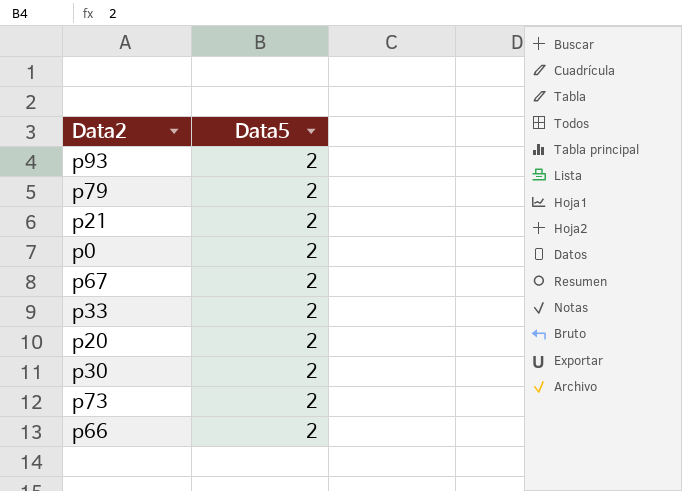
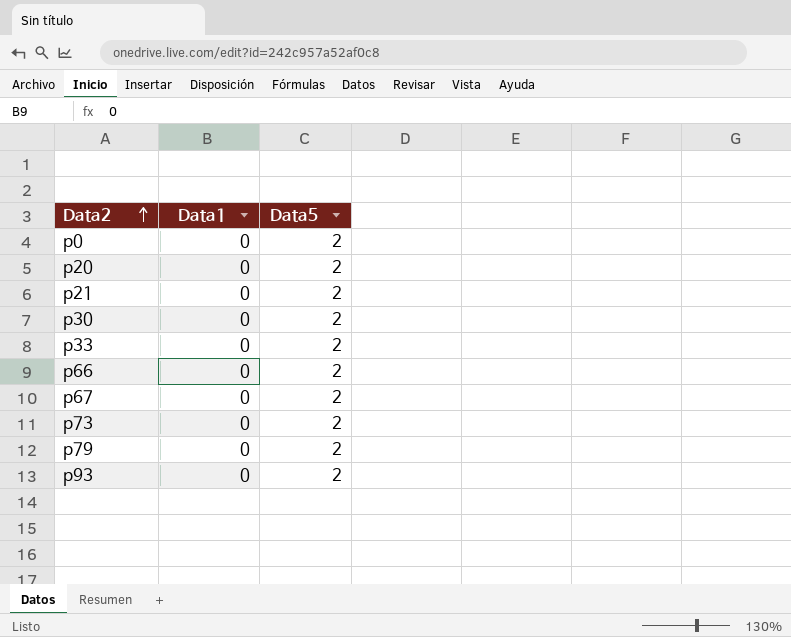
row order: none -> Data2 ascending
column Data1 | position: none -> 2

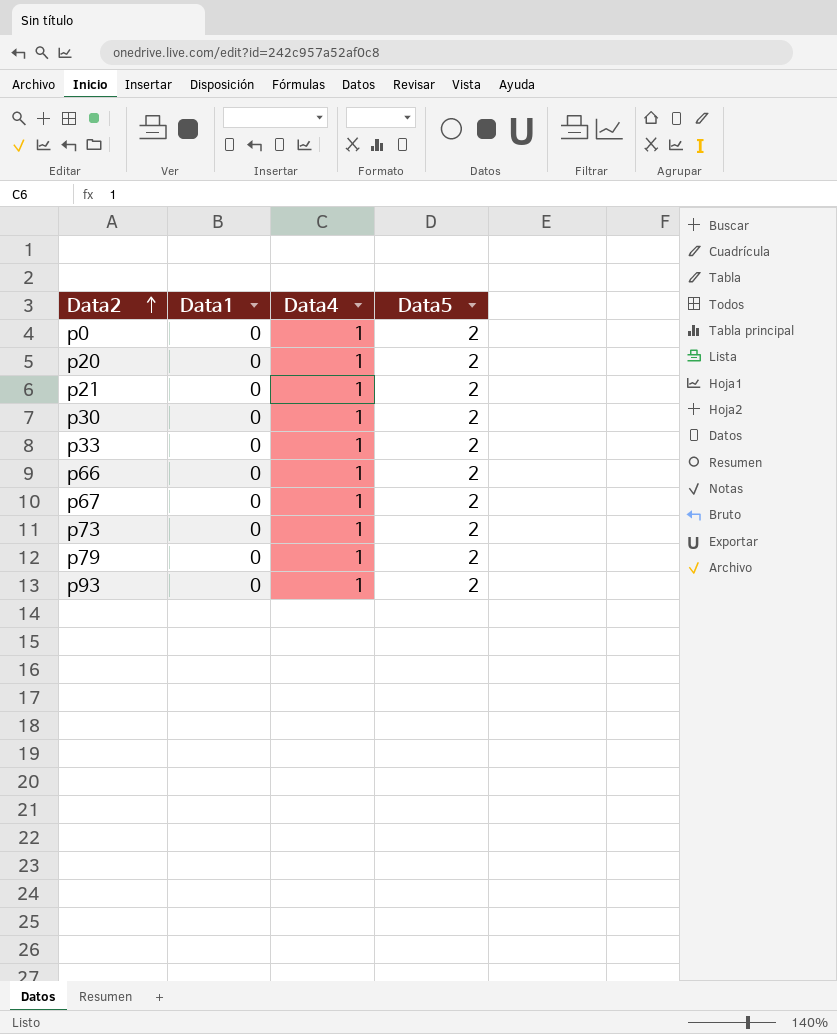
column Data4 | position: none -> 3

